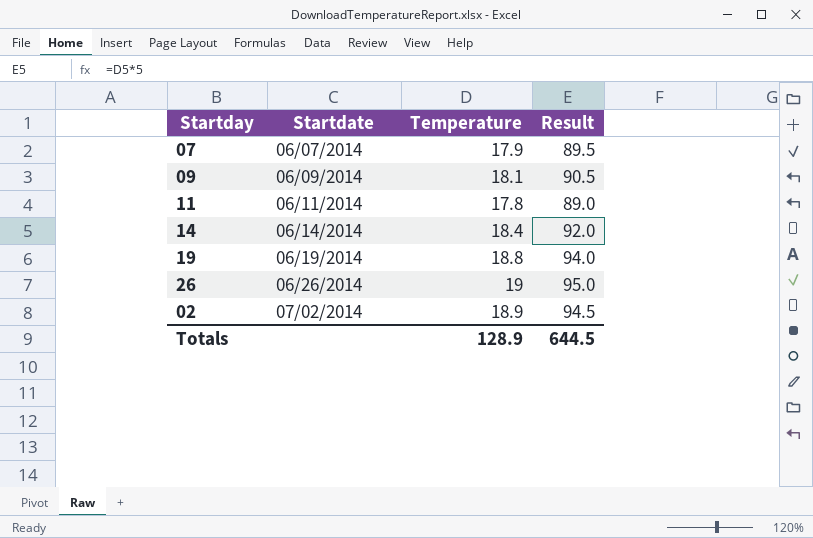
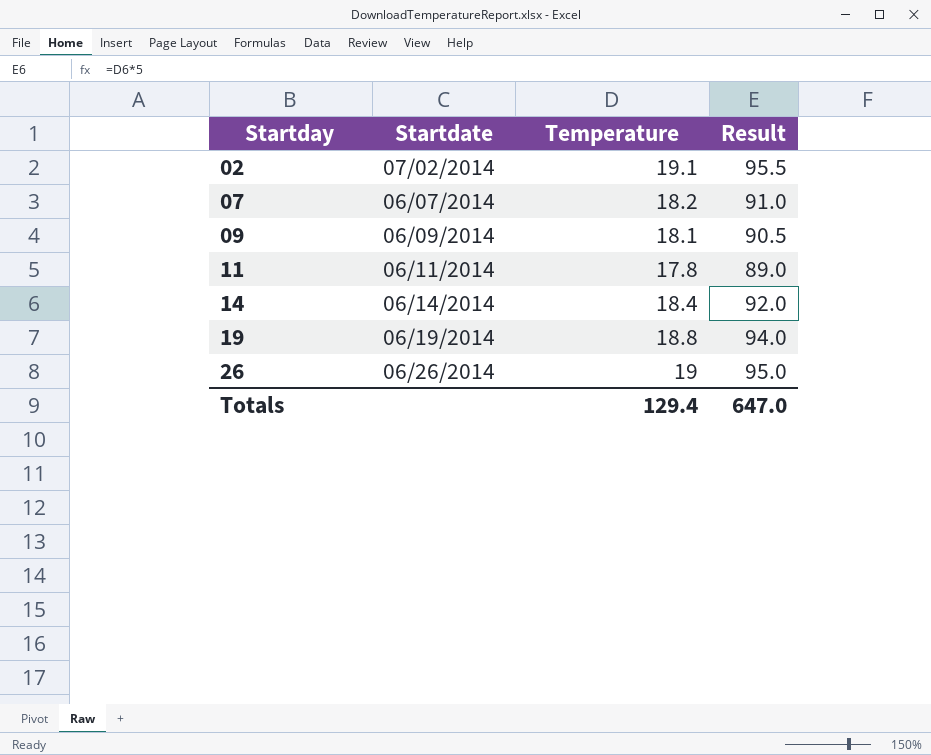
row order: Startdate ascending -> Startday ascending
02 | Temperature: 18.9 -> 19.1
02 | Result: 94.5 -> 95.5
07 | Temperature: 17.9 -> 18.2
07 | Result: 89.5 -> 91.0
Totals | Temperature: 128.9 -> 129.4
Totals | Result: 644.5 -> 647.0

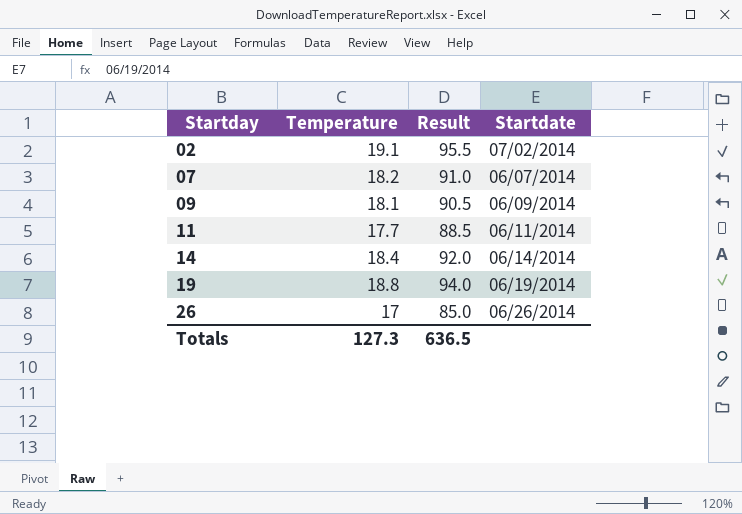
column Startdate | position: 2 -> 4
11 | Temperature: 17.8 -> 17.7
11 | Result: 89.0 -> 88.5
26 | Temperature: 19 -> 17
26 | Result: 95.0 -> 85.0
Totals | Temperature: 129.4 -> 127.3
Totals | Result: 647.0 -> 636.5

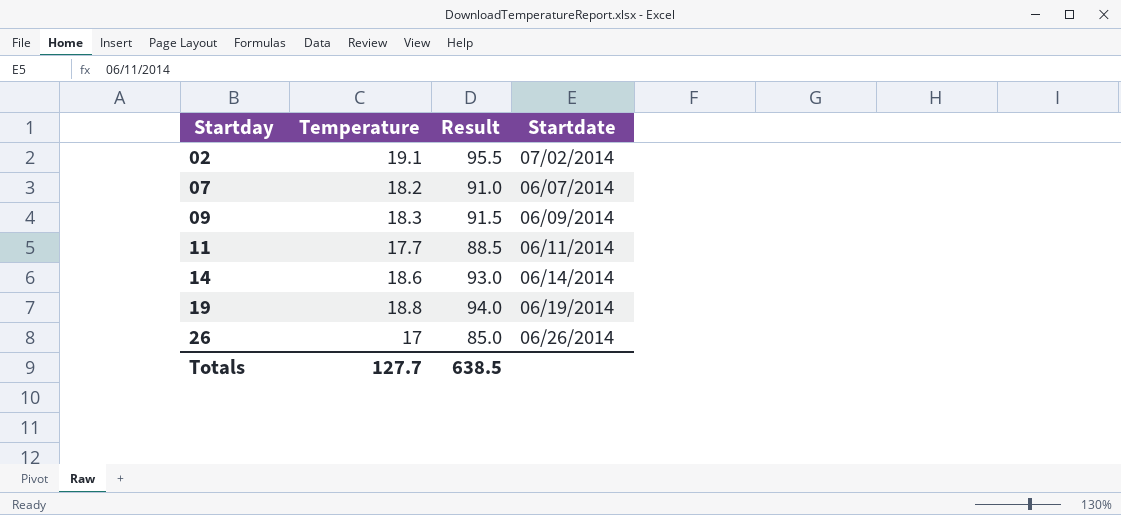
09 | Temperature: 18.1 -> 18.3
09 | Result: 90.5 -> 91.5
14 | Temperature: 18.4 -> 18.6
14 | Result: 92.0 -> 93.0
Totals | Temperature: 127.3 -> 127.7
Totals | Result: 636.5 -> 638.5

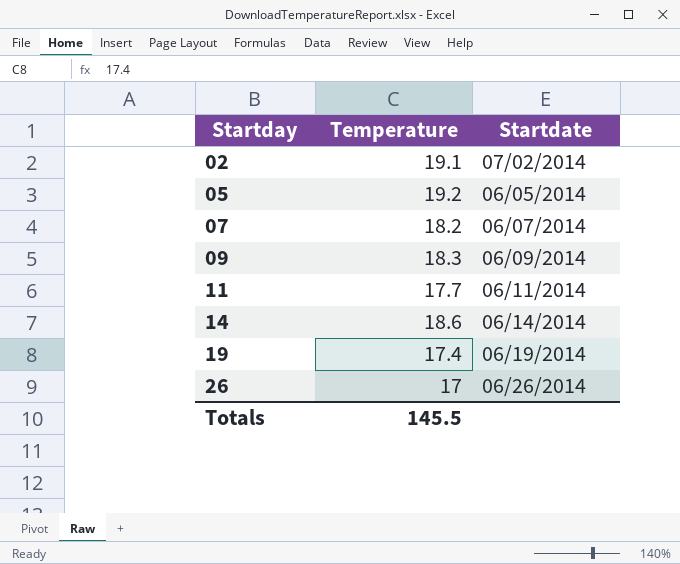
column Result | formula: [Temperature] * 5 -> none
row 05: none -> 19.2 | 06/05/2014
19 | Temperature: 18.8 -> 17.4
Totals | Temperature: 127.7 -> 145.5

